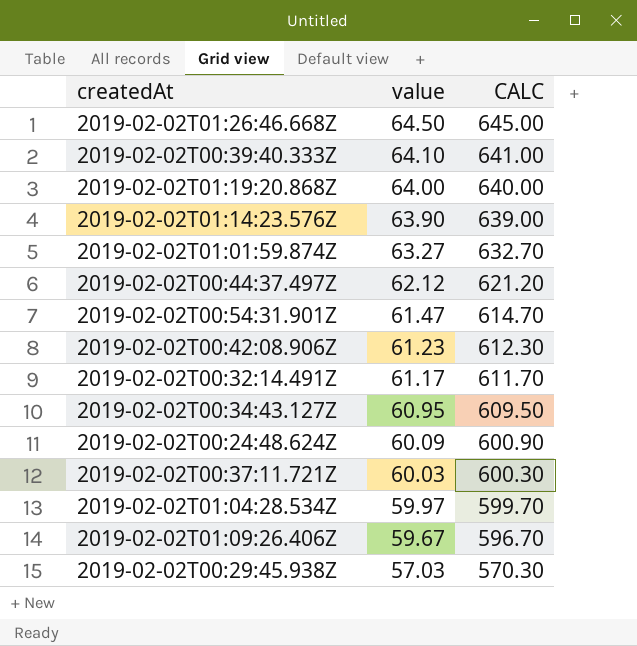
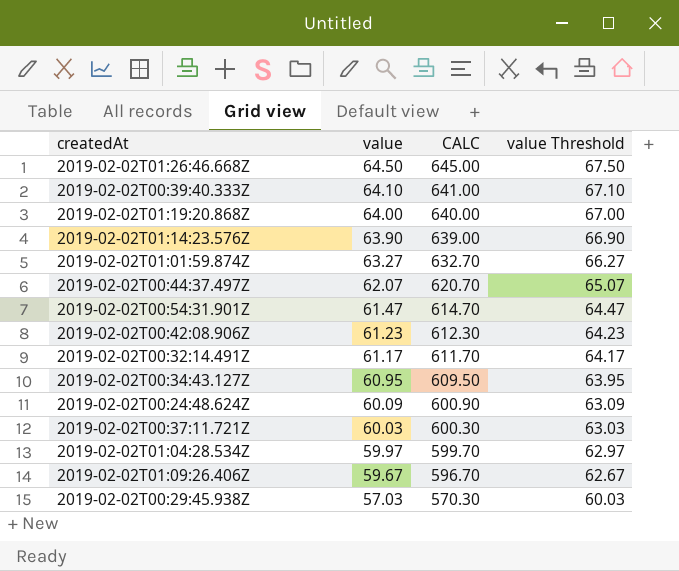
column value Threshold | formula: none -> [value] + 3
2019-02-02T00:44:37.497Z | value: 62.12 -> 62.07
2019-02-02T00:44:37.497Z | CALC: 621.20 -> 620.70

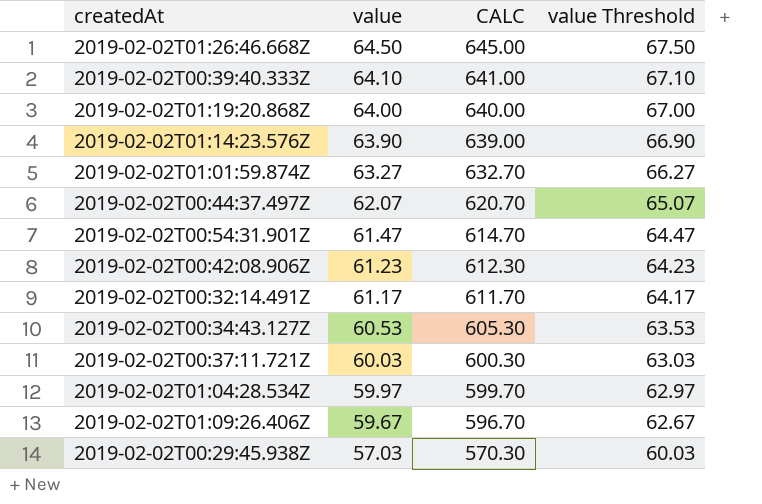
row 2019-02-02T00:24:48.624Z: 60.09 | 600.90 | 63.09 -> none
2019-02-02T00:34:43.127Z | value: 60.95 -> 60.53
2019-02-02T00:34:43.127Z | CALC: 609.50 -> 605.30
2019-02-02T00:34:43.127Z | value Threshold: 63.95 -> 63.53

